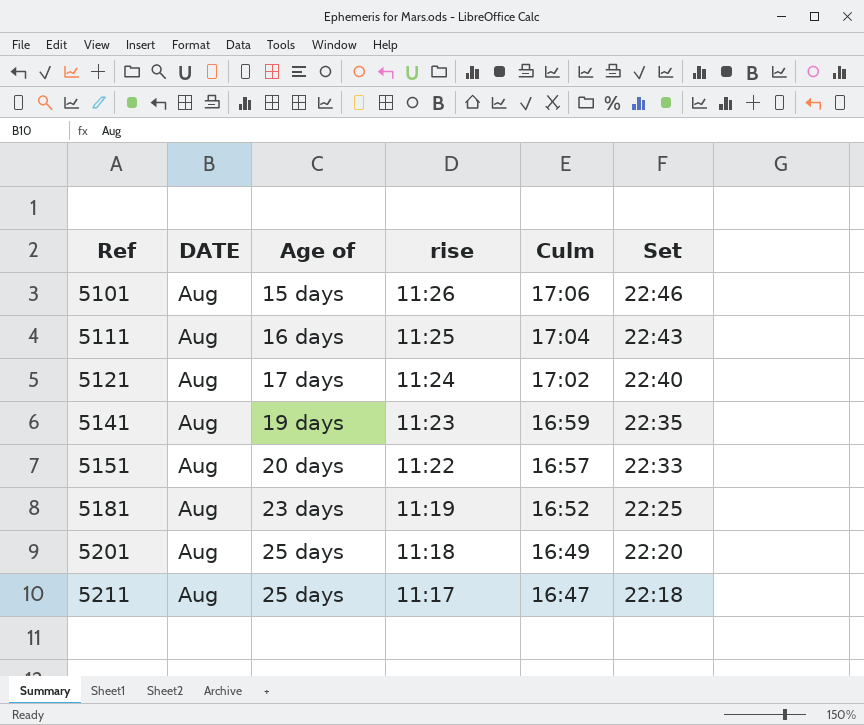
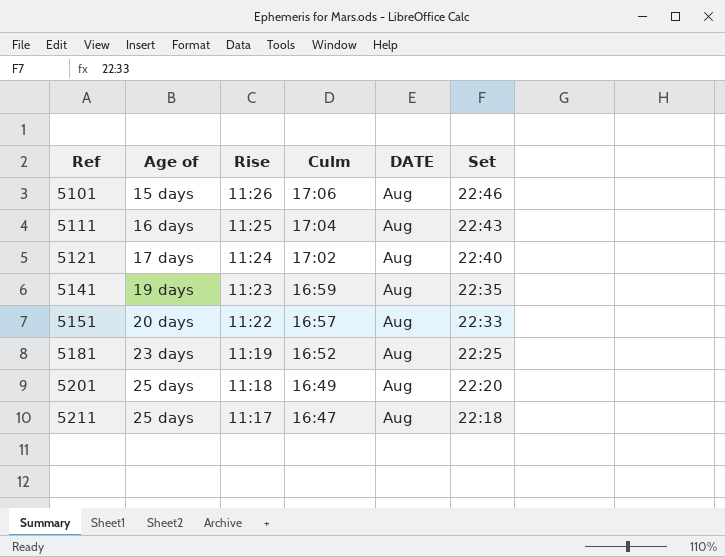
column name: rise -> Rise
column DATE | position: 2 -> 5

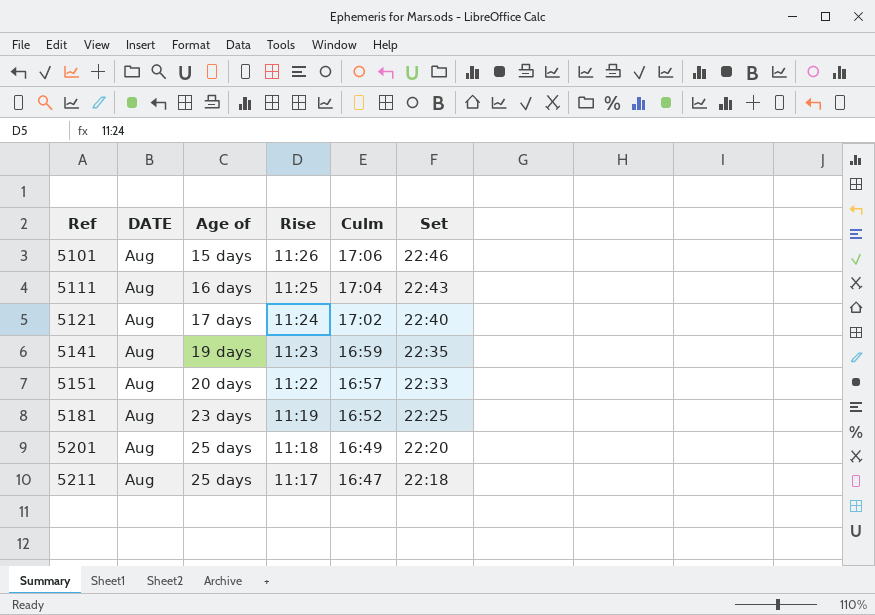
column DATE | position: 5 -> 2

